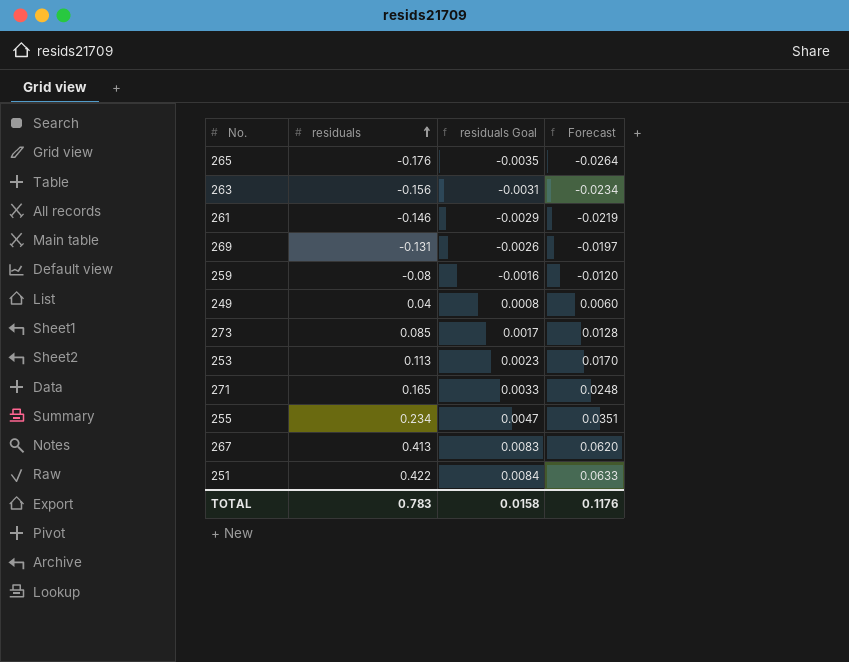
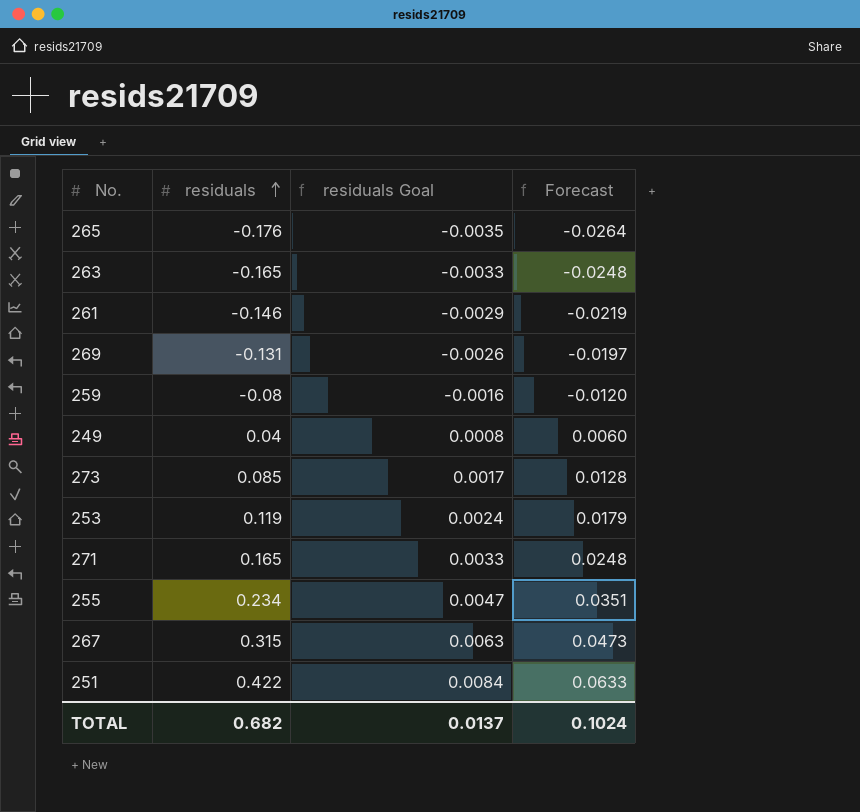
263 | residuals: -0.156 -> -0.165
263 | residuals Goal: -0.0031 -> -0.0033
263 | Forecast: -0.0234 -> -0.0248
253 | residuals: 0.113 -> 0.119
253 | residuals Goal: 0.0023 -> 0.0024
253 | Forecast: 0.0170 -> 0.0179
267 | residuals: 0.413 -> 0.315
267 | residuals Goal: 0.0083 -> 0.0063
267 | Forecast: 0.0620 -> 0.0473
TOTAL | residuals: 0.783 -> 0.682
TOTAL | residuals Goal: 0.0158 -> 0.0137
TOTAL | Forecast: 0.1176 -> 0.1024

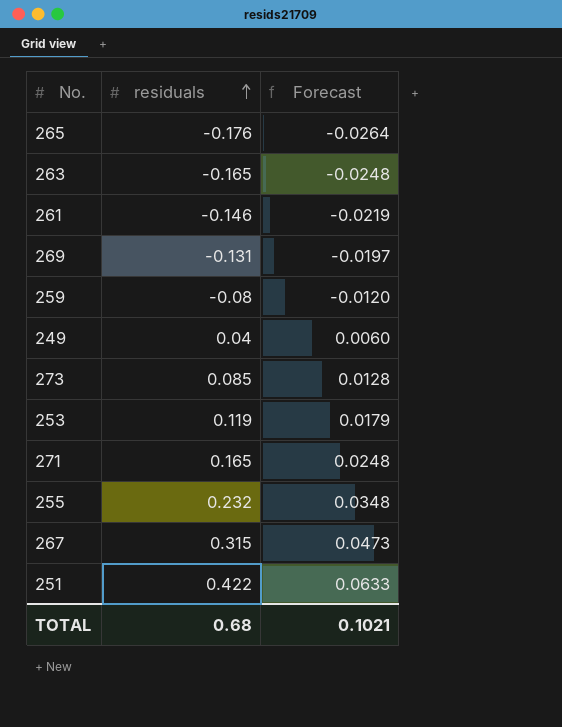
column residuals Goal | formula: [residuals] * 0.02 -> none
255 | residuals: 0.234 -> 0.232
255 | Forecast: 0.0351 -> 0.0348
TOTAL | residuals: 0.682 -> 0.68
TOTAL | Forecast: 0.1024 -> 0.1021

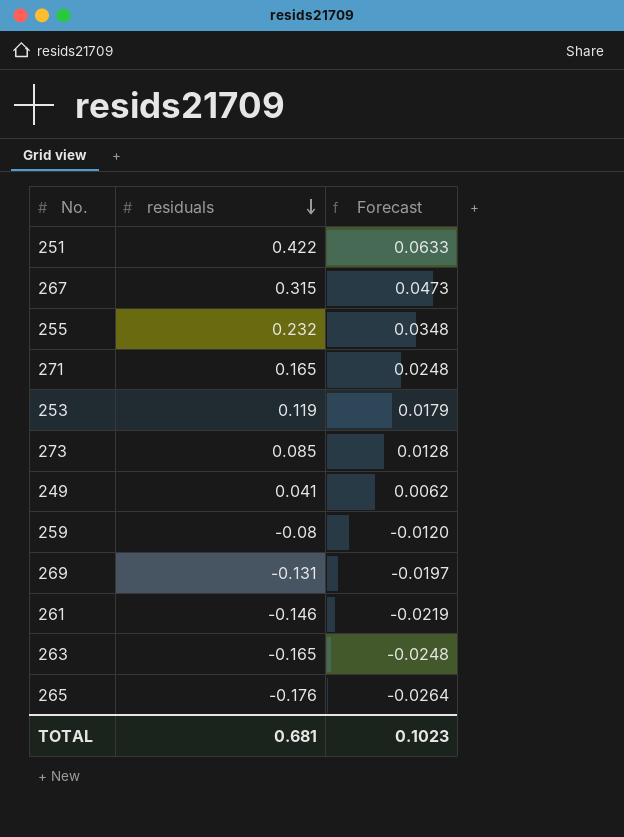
row order: residuals ascending -> residuals descending
249 | residuals: 0.04 -> 0.041
249 | Forecast: 0.0060 -> 0.0062
TOTAL | residuals: 0.68 -> 0.681
TOTAL | Forecast: 0.1021 -> 0.1023

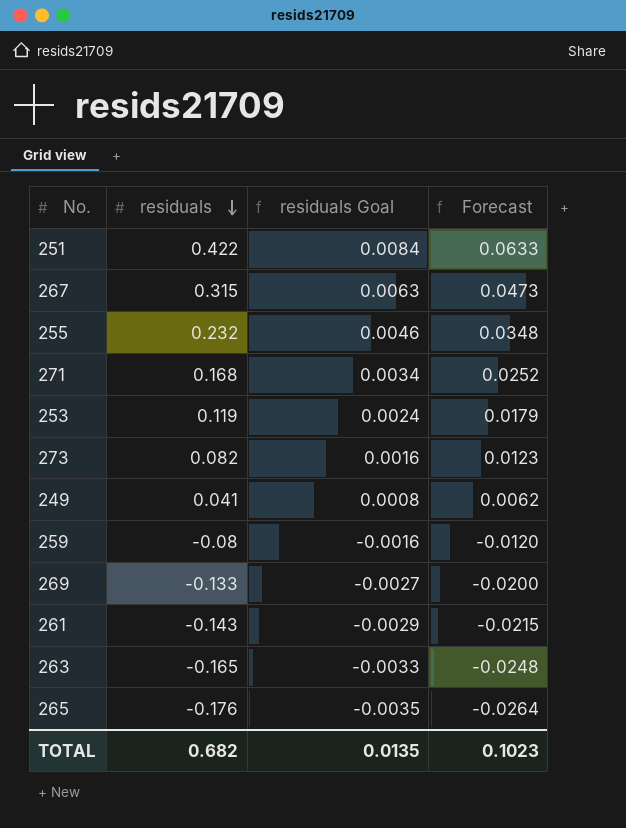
column residuals Goal | formula: none -> [residuals] * 0.02
271 | residuals: 0.165 -> 0.168
271 | Forecast: 0.0248 -> 0.0252
273 | residuals: 0.085 -> 0.082
273 | Forecast: 0.0128 -> 0.0123
269 | residuals: -0.131 -> -0.133
269 | Forecast: -0.0197 -> -0.0200
261 | residuals: -0.146 -> -0.143
261 | Forecast: -0.0219 -> -0.0215
TOTAL | residuals: 0.681 -> 0.682

